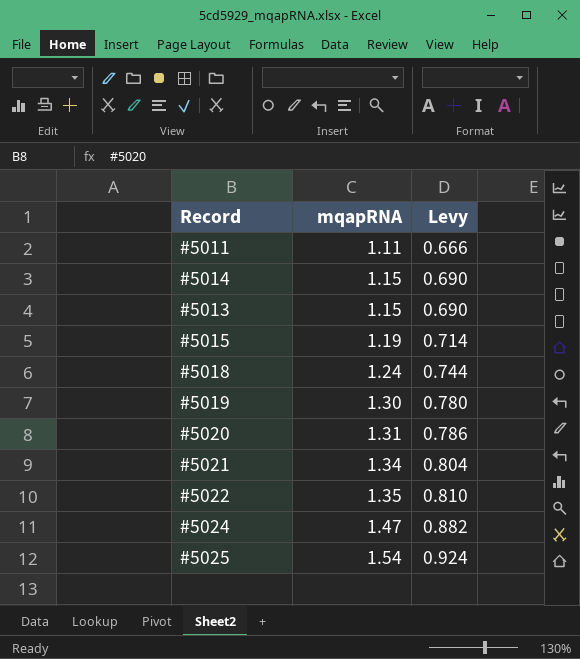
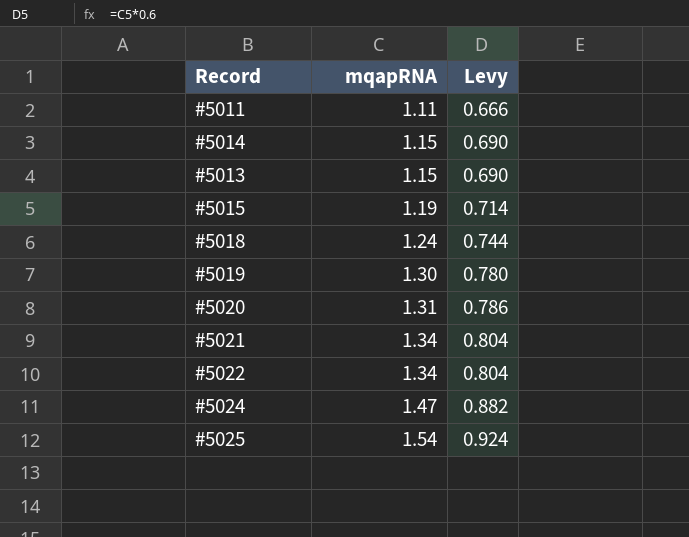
#5022 | mqapRNA: 1.35 -> 1.34
#5022 | Levy: 0.810 -> 0.804

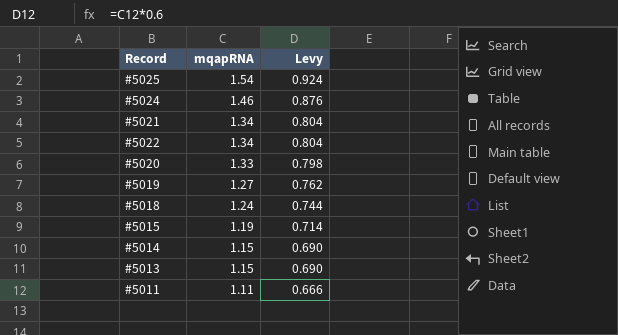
row order: mqapRNA ascending -> mqapRNA descending
#5024 | mqapRNA: 1.47 -> 1.46
#5024 | Levy: 0.882 -> 0.876
#5020 | mqapRNA: 1.31 -> 1.33
#5020 | Levy: 0.786 -> 0.798
#5019 | mqapRNA: 1.30 -> 1.27
#5019 | Levy: 0.780 -> 0.762

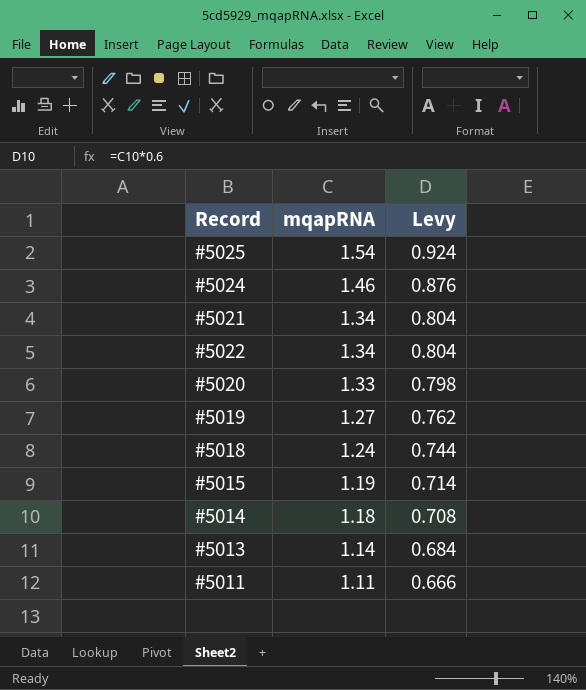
#5014 | mqapRNA: 1.15 -> 1.18
#5014 | Levy: 0.690 -> 0.708
#5013 | mqapRNA: 1.15 -> 1.14
#5013 | Levy: 0.690 -> 0.684

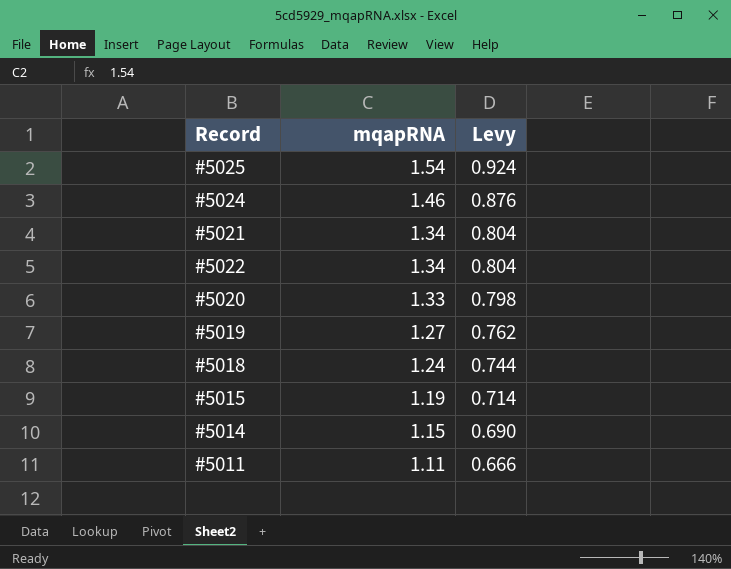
row #5013: 1.14 | 0.684 -> none
#5014 | mqapRNA: 1.18 -> 1.15
#5014 | Levy: 0.708 -> 0.690

